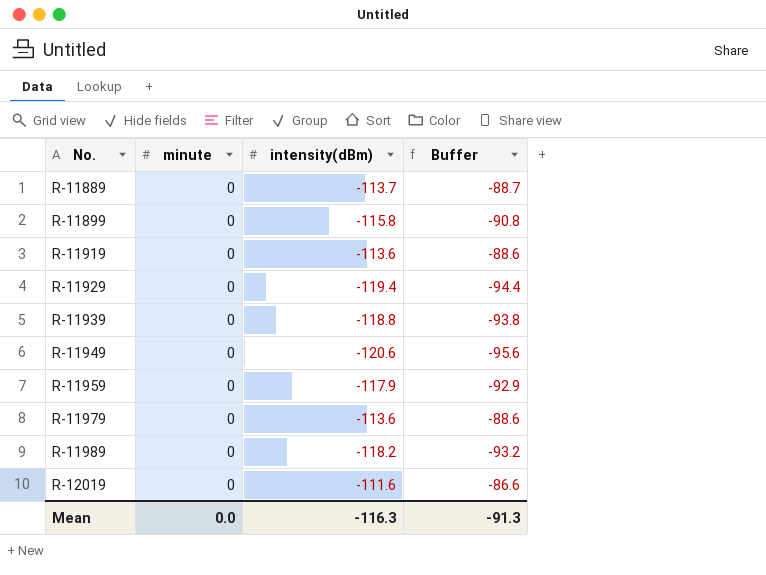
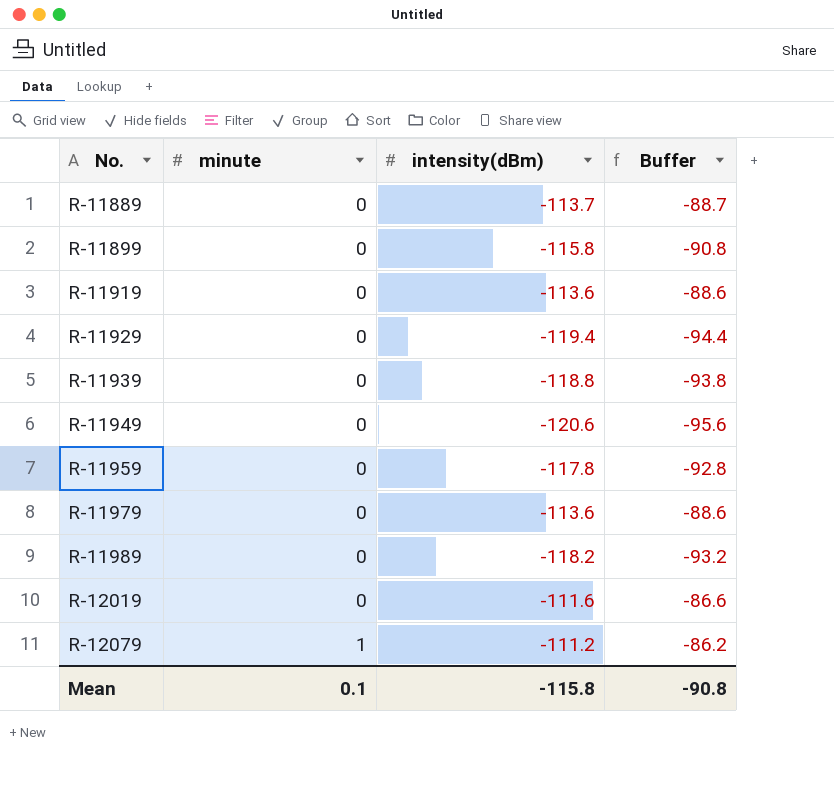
R-11959 | intensity(dBm): -117.9 -> -117.8
R-11959 | Buffer: -92.9 -> -92.8
row R-12079: none -> 1 | -111.2 | -86.2
Mean | minute: 0.0 -> 0.1
Mean | intensity(dBm): -116.3 -> -115.8
Mean | Buffer: -91.3 -> -90.8

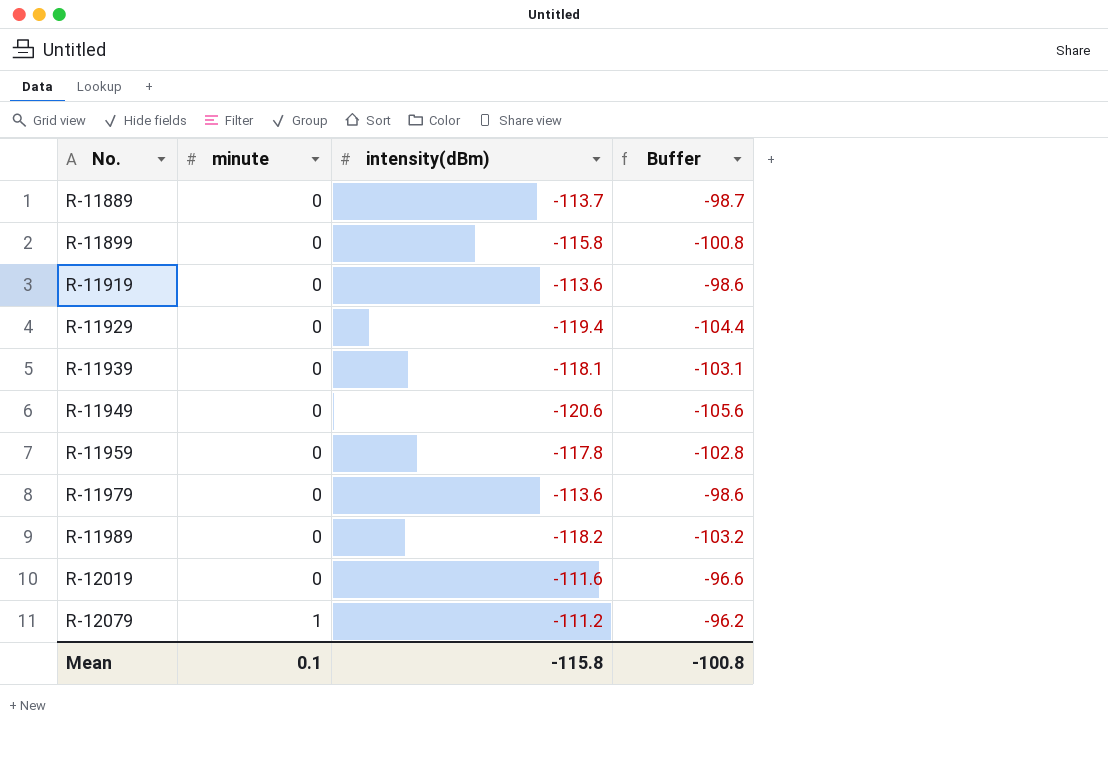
column Buffer | formula: [intensity(dBm)] + 25 -> [intensity(dBm)] + 15
R-11939 | intensity(dBm): -118.8 -> -118.1
Mean | Buffer: -90.8 -> -100.8

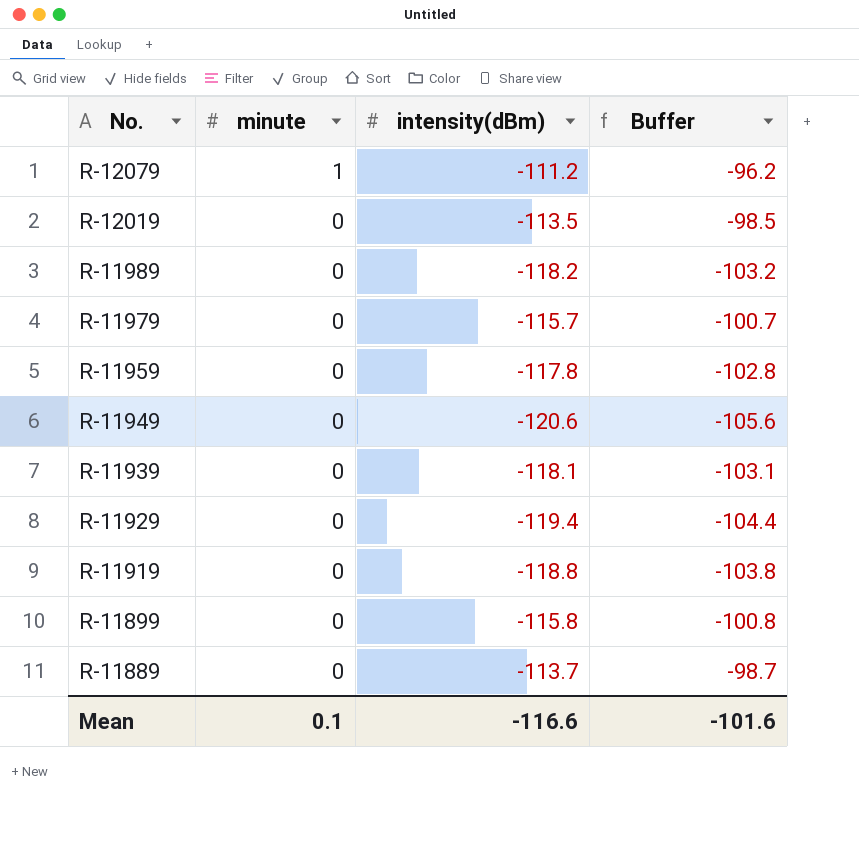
row order: No. ascending -> No. descending
R-12019 | intensity(dBm): -111.6 -> -113.5
R-12019 | Buffer: -96.6 -> -98.5
R-11979 | intensity(dBm): -113.6 -> -115.7
R-11979 | Buffer: -98.6 -> -100.7
R-11919 | intensity(dBm): -113.6 -> -118.8
R-11919 | Buffer: -98.6 -> -103.8
Mean | intensity(dBm): -115.8 -> -116.6
Mean | Buffer: -100.8 -> -101.6

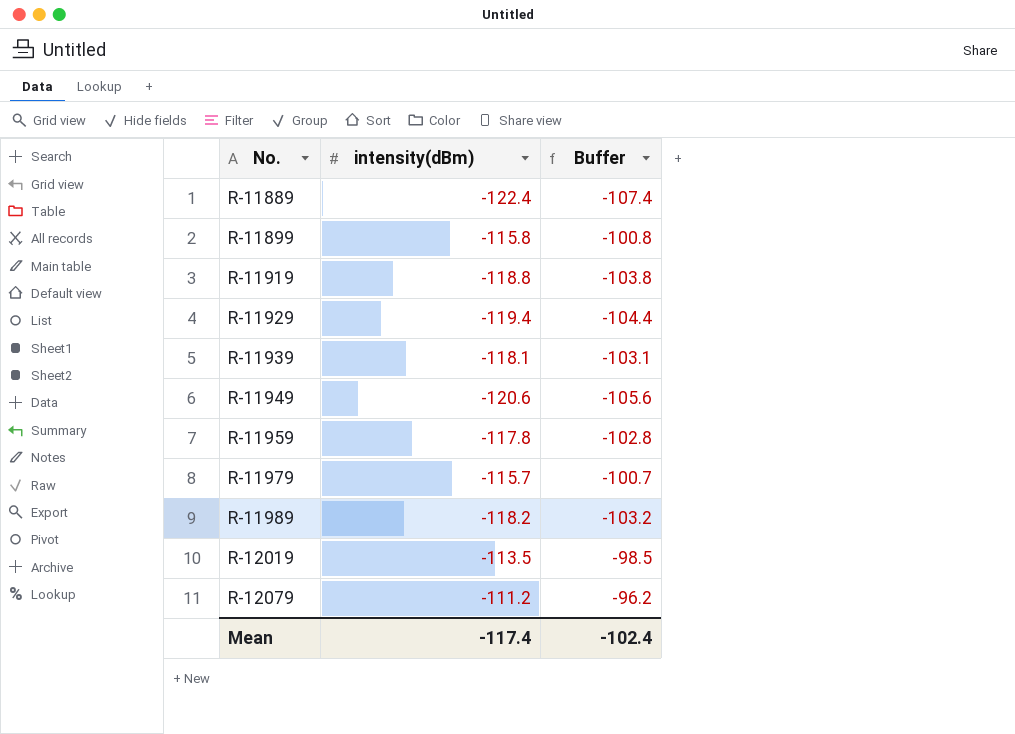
row order: No. descending -> No. ascending
column minute | position: 2 -> none
R-11889 | intensity(dBm): -113.7 -> -122.4
R-11889 | Buffer: -98.7 -> -107.4
Mean | intensity(dBm): -116.6 -> -117.4
Mean | Buffer: -101.6 -> -102.4

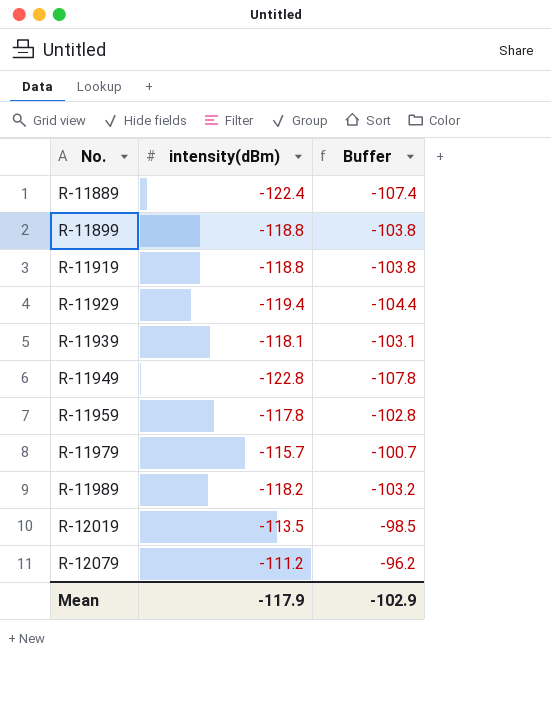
R-11899 | intensity(dBm): -115.8 -> -118.8
R-11899 | Buffer: -100.8 -> -103.8
R-11949 | intensity(dBm): -120.6 -> -122.8
R-11949 | Buffer: -105.6 -> -107.8
Mean | intensity(dBm): -117.4 -> -117.9
Mean | Buffer: -102.4 -> -102.9

